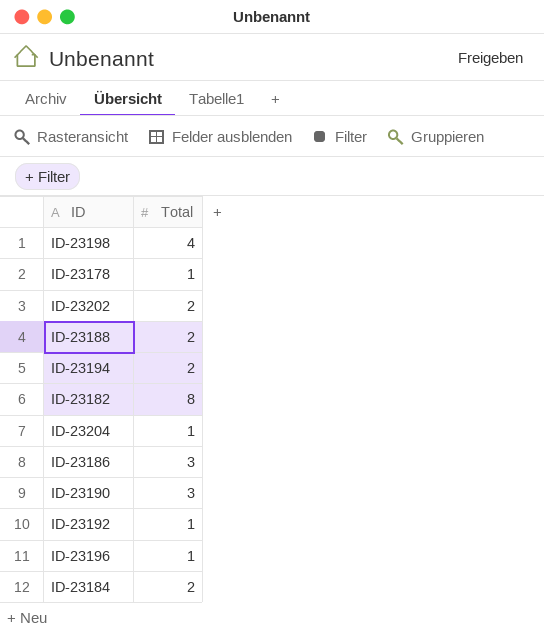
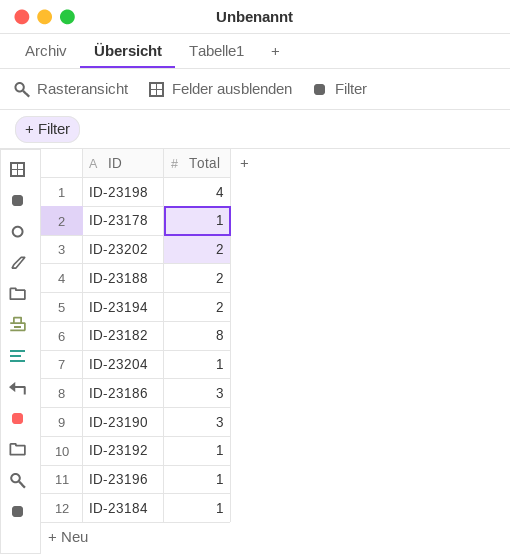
ID-23184 | Total: 2 -> 1

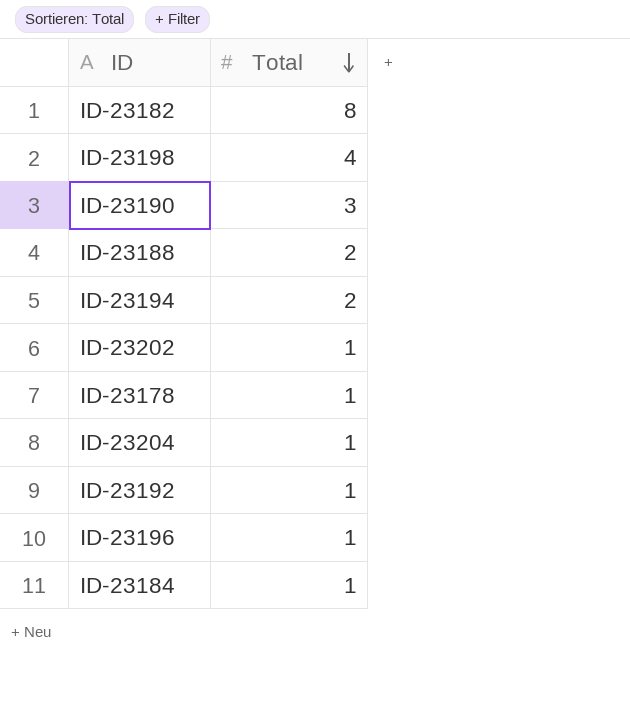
row order: none -> Total descending
row ID-23186: 3 -> none
ID-23202 | Total: 2 -> 1

